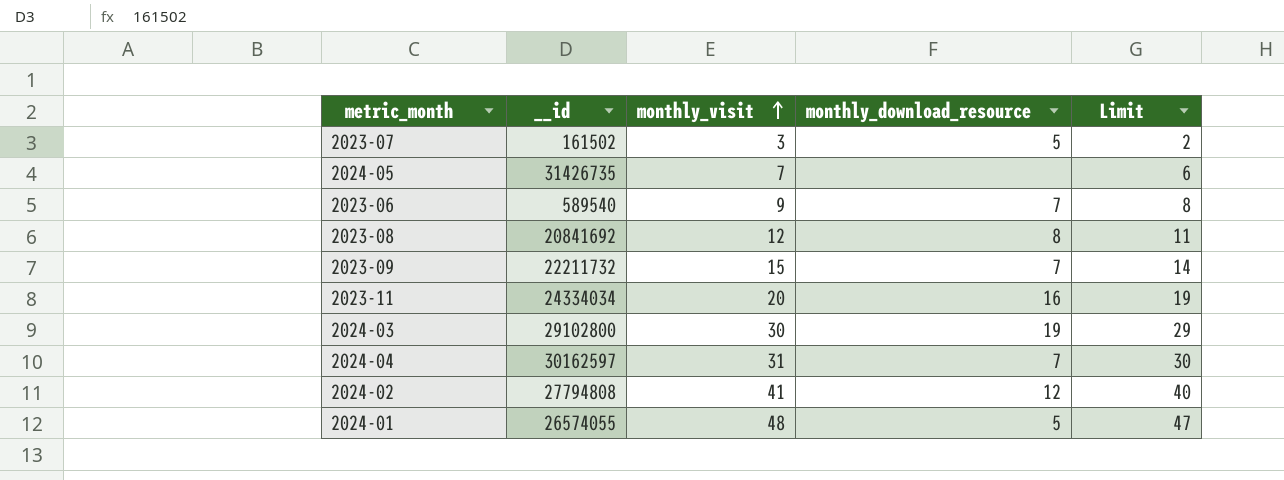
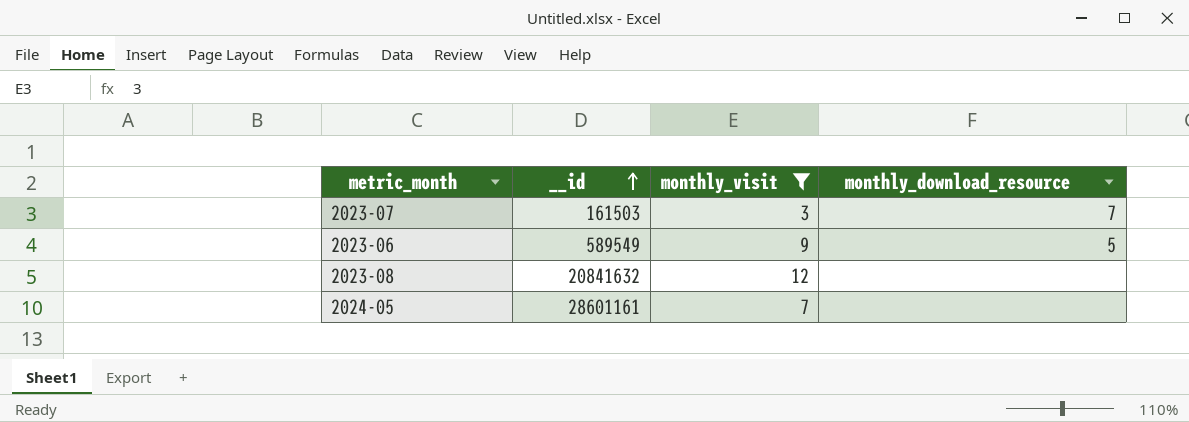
filter: none -> monthly_visit <= 12
row order: monthly_visit ascending -> __id ascending
column Limit | formula: [monthly_visit] - 1 -> none
2023-07 | __id: 161502 -> 161503
2023-07 | monthly_download_resource: 5 -> 7
2023-06 | __id: 589540 -> 589549
2023-06 | monthly_download_resource: 7 -> 5
2023-08 | __id: 20841692 -> 20841632
2023-08 | monthly_download_resource: 8 -> none
2024-05 | __id: 31426735 -> 28601161

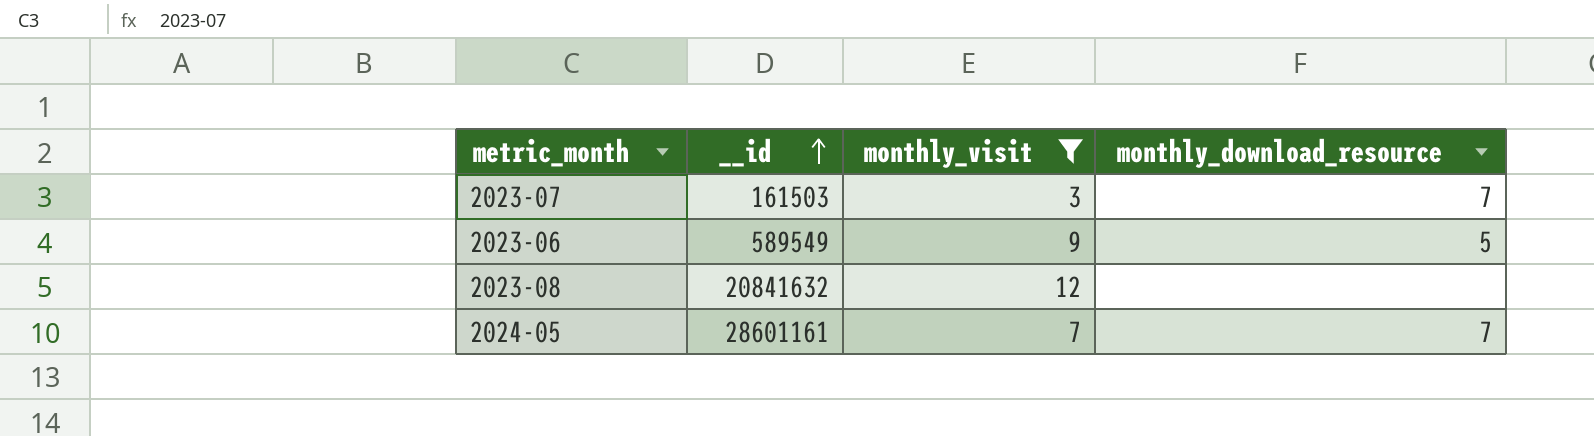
2024-05 | monthly_download_resource: none -> 7

